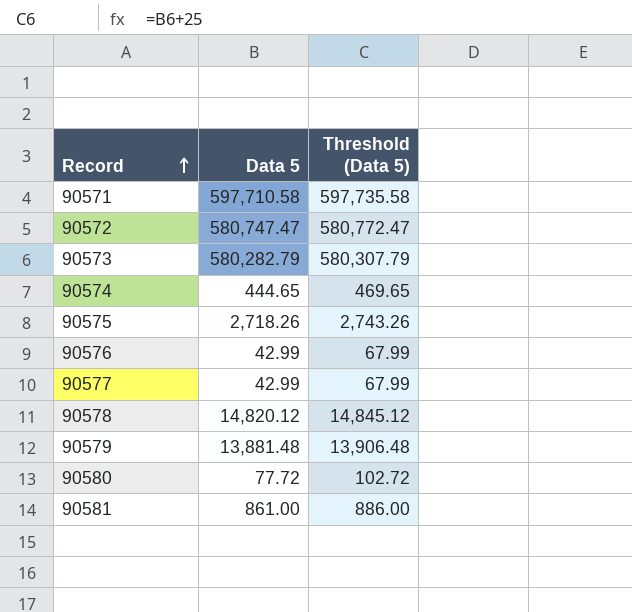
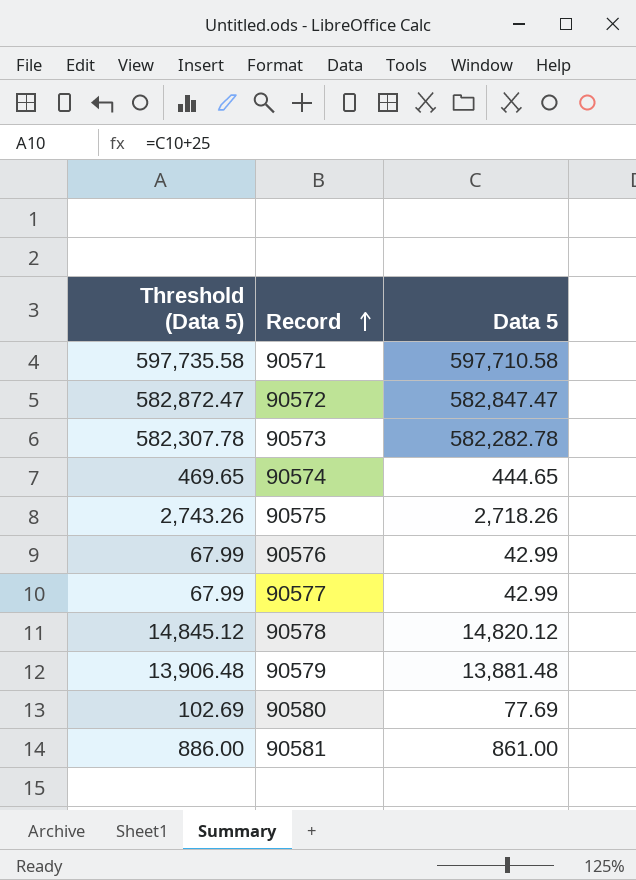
column Threshold (Data 5) | position: 3 -> 1
90572 | Threshold (Data 5): 580,772.47 -> 582,872.47
90572 | Data 5: 580,747.47 -> 582,847.47
90573 | Threshold (Data 5): 580,307.79 -> 582,307.78
90573 | Data 5: 580,282.79 -> 582,282.78
90580 | Threshold (Data 5): 102.72 -> 102.69
90580 | Data 5: 77.72 -> 77.69

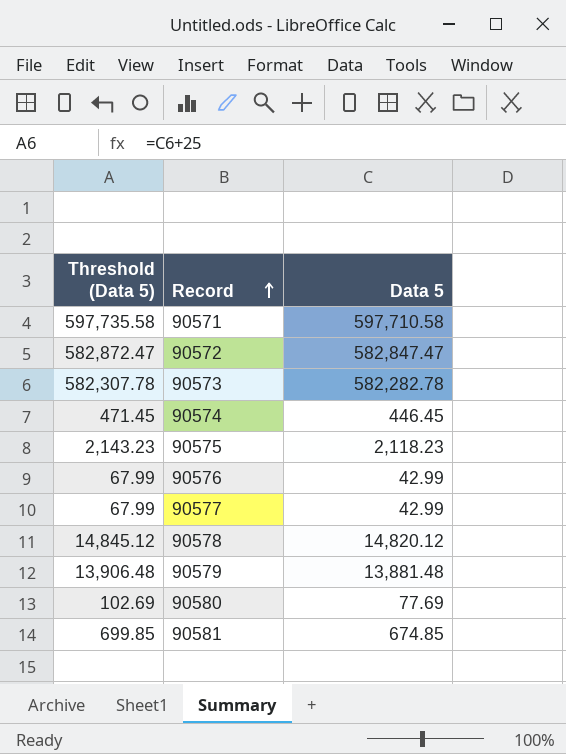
90574 | Threshold (Data 5): 469.65 -> 471.45
90574 | Data 5: 444.65 -> 446.45
90575 | Threshold (Data 5): 2,743.26 -> 2,143.23
90575 | Data 5: 2,718.26 -> 2,118.23
90581 | Threshold (Data 5): 886.00 -> 699.85
90581 | Data 5: 861.00 -> 674.85

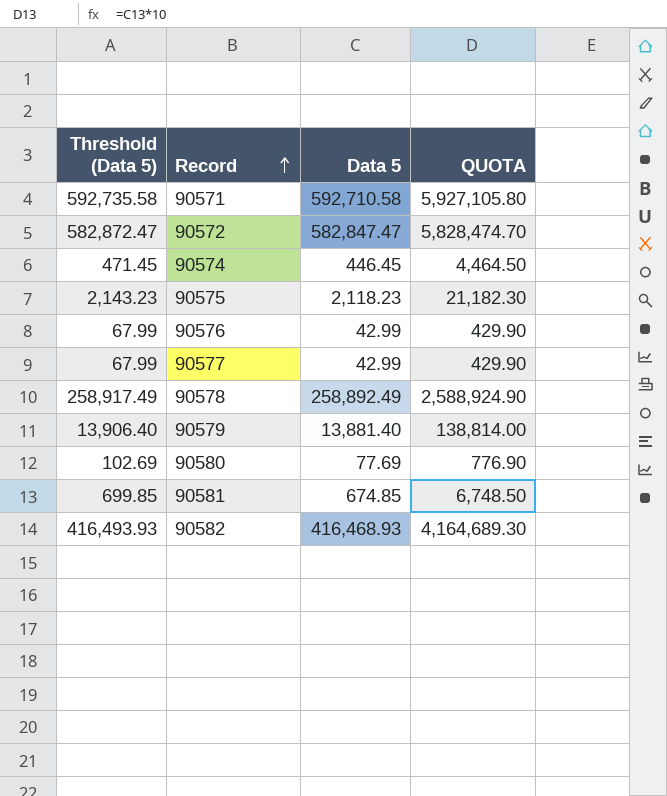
column QUOTA | formula: none -> [Data 5] * 10
row 90573: 582,307.78 | 582,282.78 -> none
90571 | Threshold (Data 5): 597,735.58 -> 592,735.58
90571 | Data 5: 597,710.58 -> 592,710.58
90578 | Threshold (Data 5): 14,845.12 -> 258,917.49
90578 | Data 5: 14,820.12 -> 258,892.49
90579 | Threshold (Data 5): 13,906.48 -> 13,906.40
90579 | Data 5: 13,881.48 -> 13,881.40
row 90582: none -> 416,493.93 | 416,468.93 | 4,164,689.30

